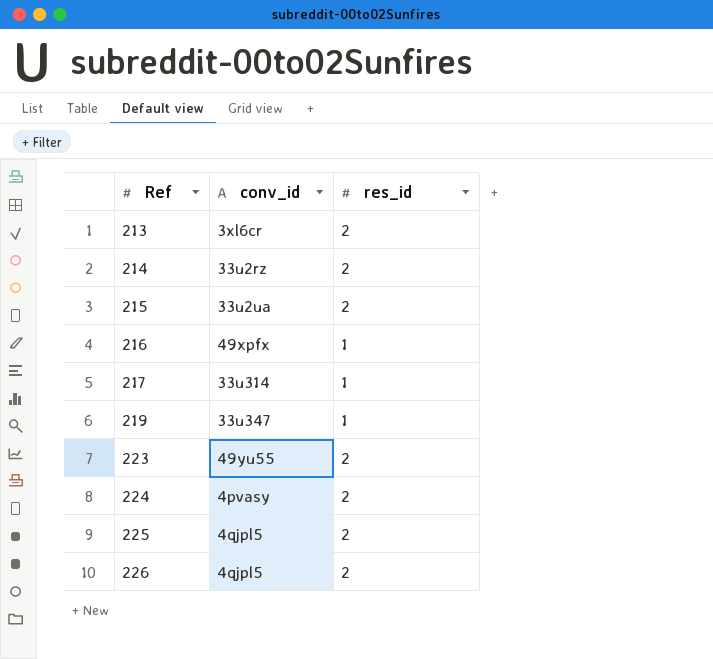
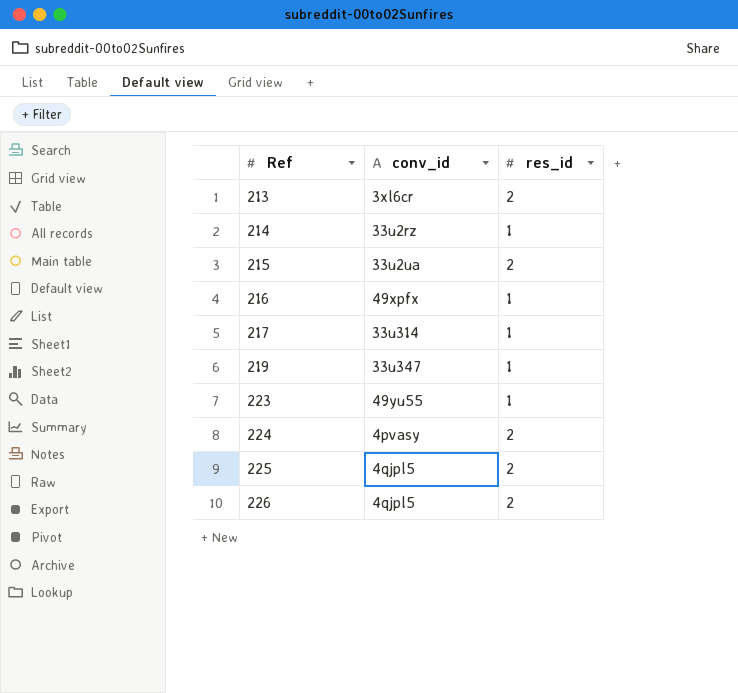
214 | res_id: 2 -> 1
223 | res_id: 2 -> 1

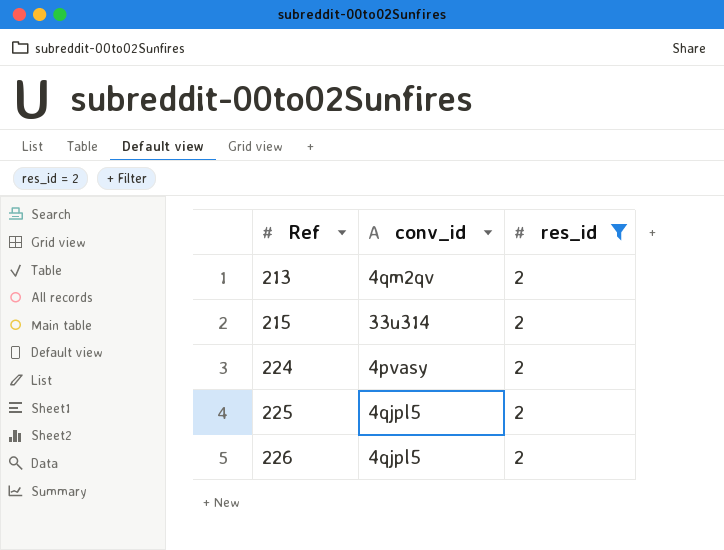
filter: none -> res_id = 2
213 | conv_id: 3xl6cr -> 4qm2qv
215 | conv_id: 33u2ua -> 33u314

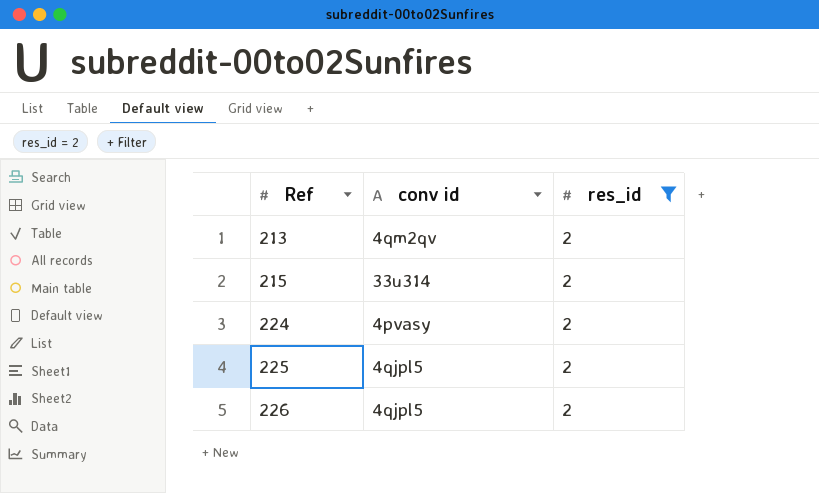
column name: conv_id -> conv id

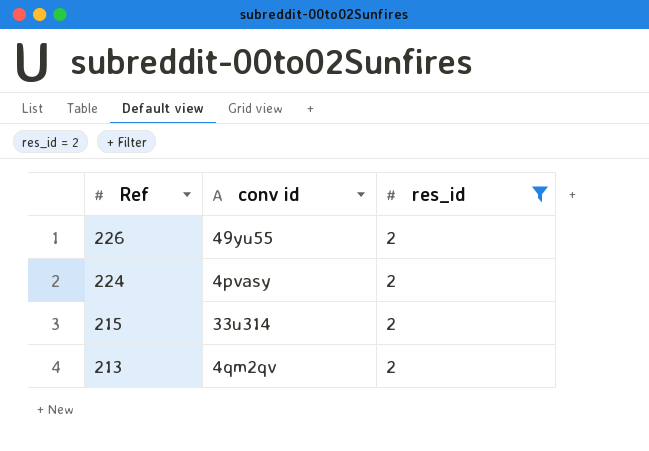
row order: Ref ascending -> Ref descending
row 225: 4qjpl5 | 2 -> none
226 | conv id: 4qjpl5 -> 49yu55

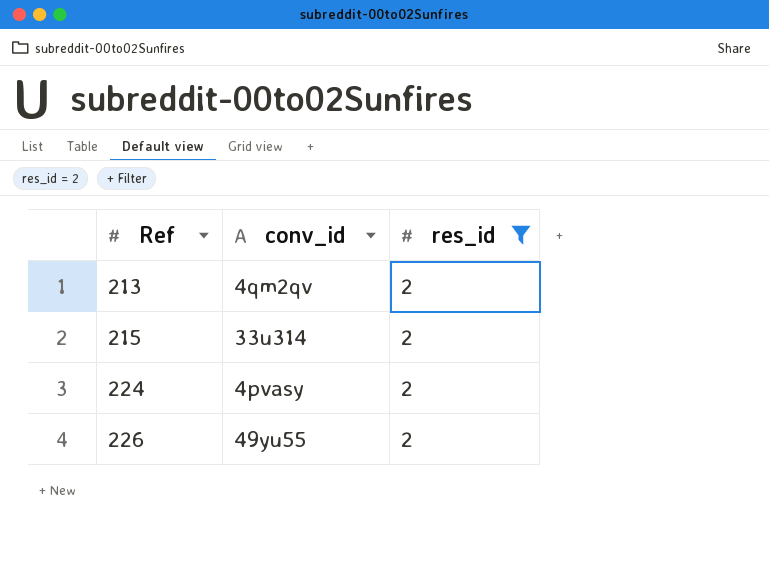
row order: Ref descending -> Ref ascending
column name: conv id -> conv_id

